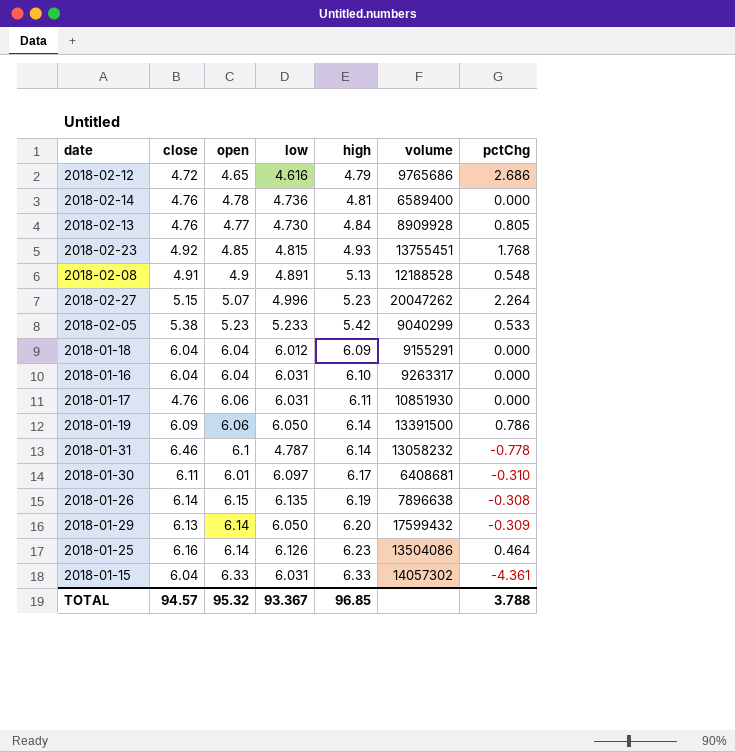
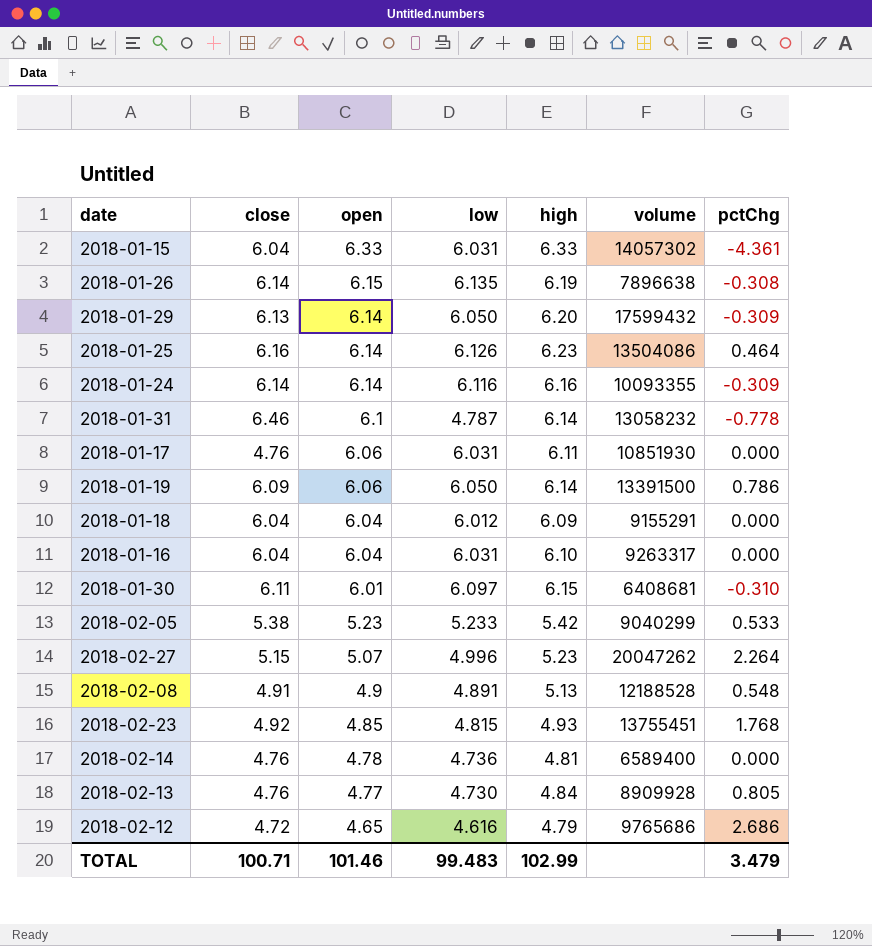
row order: high ascending -> open descending
row 2018-01-24: none -> 6.14 | 6.14 | 6.116 | 6.16 | 10093355 | -0.309
2018-01-30 | high: 6.17 -> 6.15
TOTAL | close: 94.57 -> 100.71
TOTAL | open: 95.32 -> 101.46
TOTAL | low: 93.367 -> 99.483
TOTAL | high: 96.85 -> 102.99
TOTAL | pctChg: 3.788 -> 3.479

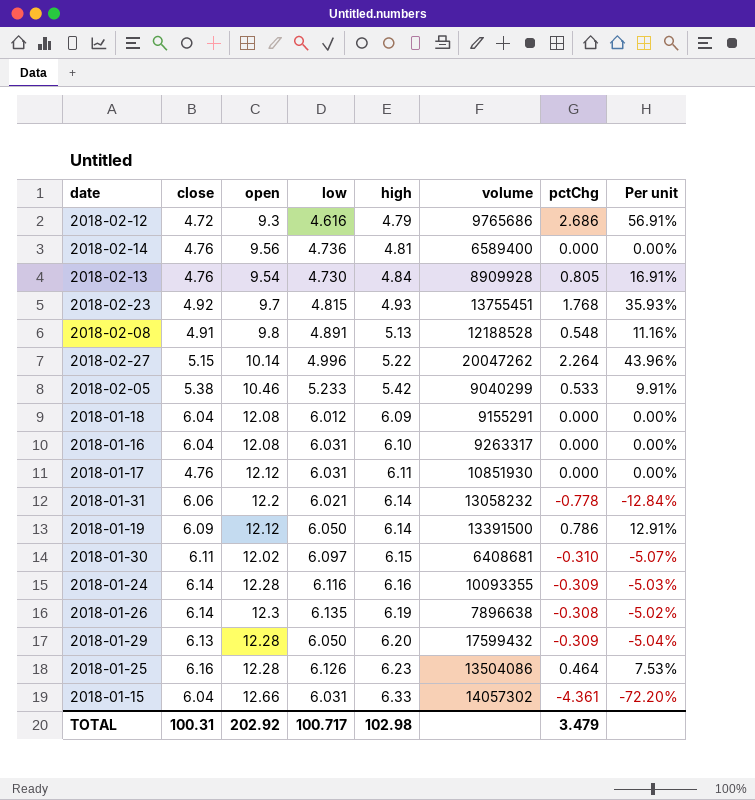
row order: open descending -> high ascending
column Per unit | formula: none -> [pctChg] / [close]
2018-02-12 | open: 4.65 -> 9.3
2018-02-14 | open: 4.78 -> 9.56
2018-02-13 | open: 4.77 -> 9.54
2018-02-23 | open: 4.85 -> 9.7
2018-02-08 | open: 4.9 -> 9.8
2018-02-27 | open: 5.07 -> 10.14
2018-02-27 | high: 5.23 -> 5.22
2018-02-05 | open: 5.23 -> 10.46
2018-01-18 | open: 6.04 -> 12.08
2018-01-16 | open: 6.04 -> 12.08
2018-01-17 | open: 6.06 -> 12.12
2018-01-31 | close: 6.46 -> 6.06
2018-01-31 | open: 6.1 -> 12.2
2018-01-31 | low: 4.787 -> 6.021
2018-01-19 | open: 6.06 -> 12.12
2018-01-30 | open: 6.01 -> 12.02
2018-01-24 | open: 6.14 -> 12.28
2018-01-26 | open: 6.15 -> 12.3
2018-01-29 | open: 6.14 -> 12.28
2018-01-25 | open: 6.14 -> 12.28
2018-01-15 | open: 6.33 -> 12.66
TOTAL | close: 100.71 -> 100.31
TOTAL | open: 101.46 -> 202.92
TOTAL | low: 99.483 -> 100.717
TOTAL | high: 102.99 -> 102.98

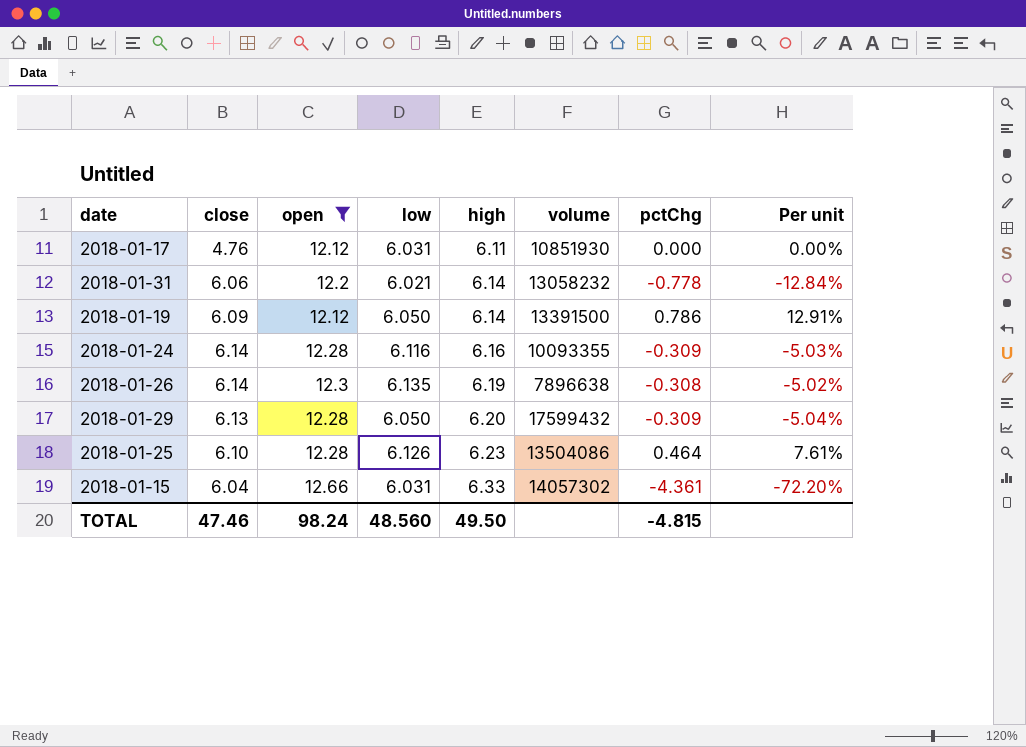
filter: none -> open >= 12.12
2018-01-25 | close: 6.16 -> 6.10
2018-01-25 | Per unit: 7.53% -> 7.61%
TOTAL | close: 100.31 -> 47.46
TOTAL | open: 202.92 -> 98.24
TOTAL | low: 100.717 -> 48.560
TOTAL | high: 102.98 -> 49.50
TOTAL | pctChg: 3.479 -> -4.815

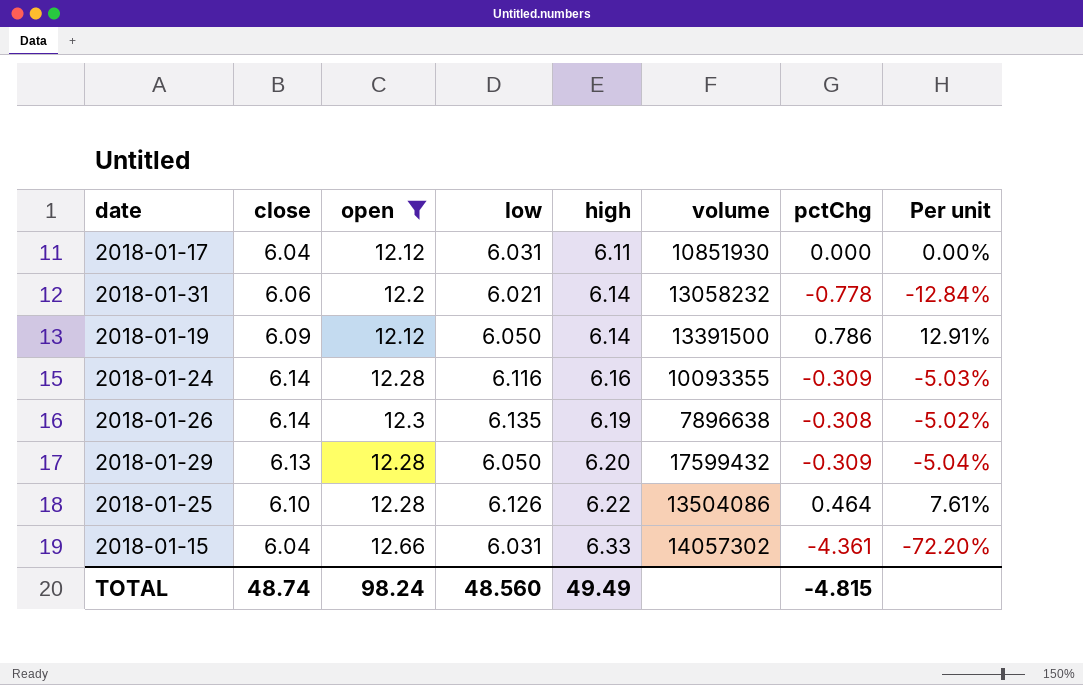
2018-01-17 | close: 4.76 -> 6.04
2018-01-25 | high: 6.23 -> 6.22
TOTAL | close: 47.46 -> 48.74
TOTAL | high: 49.50 -> 49.49

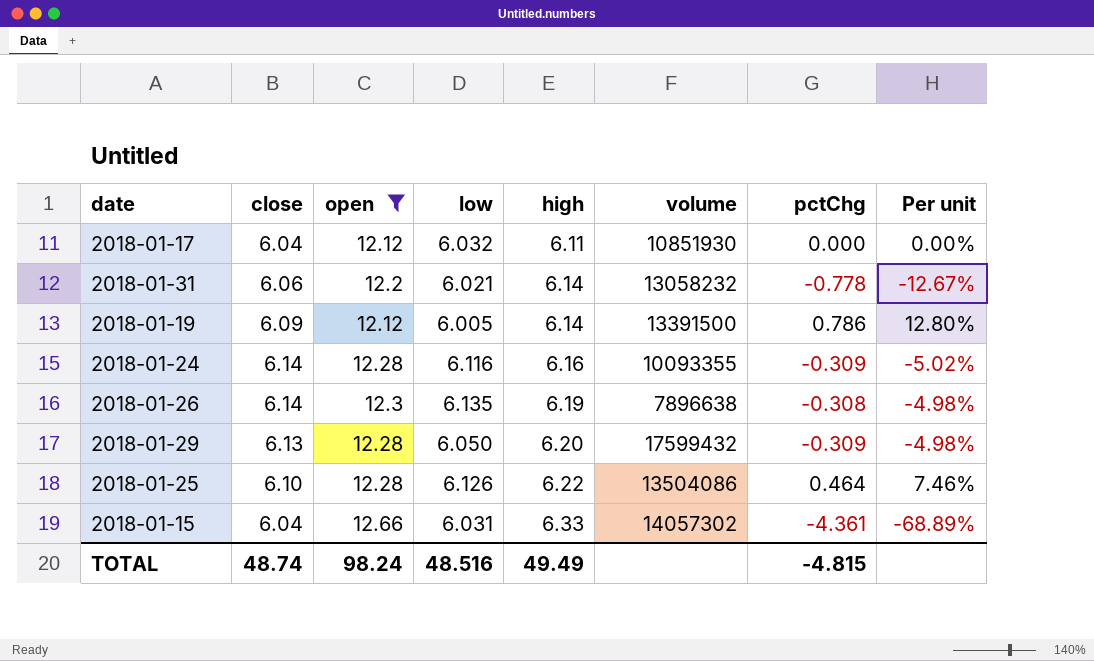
column Per unit | formula: [pctChg] / [close] -> [pctChg] / [high]
2018-01-17 | low: 6.031 -> 6.032
2018-01-19 | low: 6.050 -> 6.005
TOTAL | low: 48.560 -> 48.516

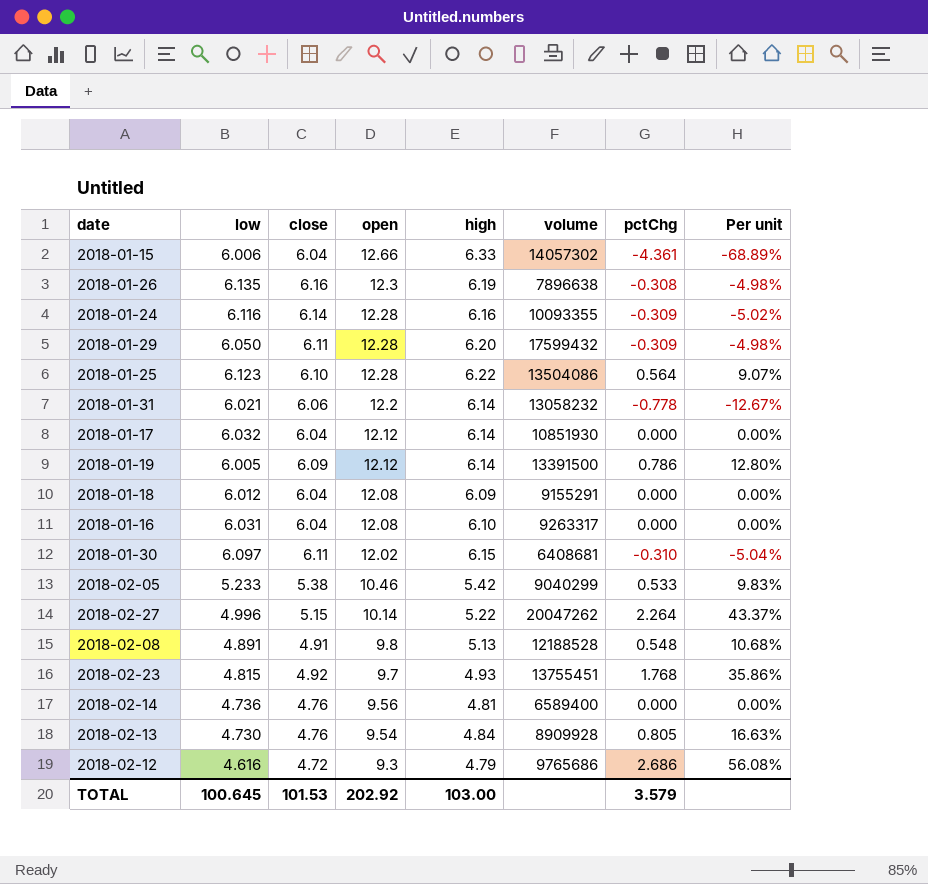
filter: open >= 12.12 -> none
row order: high ascending -> open descending
column low | position: 4 -> 2
2018-01-15 | low: 6.031 -> 6.006
2018-01-26 | close: 6.14 -> 6.16
2018-01-29 | close: 6.13 -> 6.11
2018-01-25 | low: 6.126 -> 6.123
2018-01-25 | pctChg: 0.464 -> 0.564
2018-01-25 | Per unit: 7.46% -> 9.07%
2018-01-17 | high: 6.11 -> 6.14
TOTAL | low: 48.516 -> 100.645
TOTAL | close: 48.74 -> 101.53
TOTAL | open: 98.24 -> 202.92
TOTAL | high: 49.49 -> 103.00
TOTAL | pctChg: -4.815 -> 3.579

